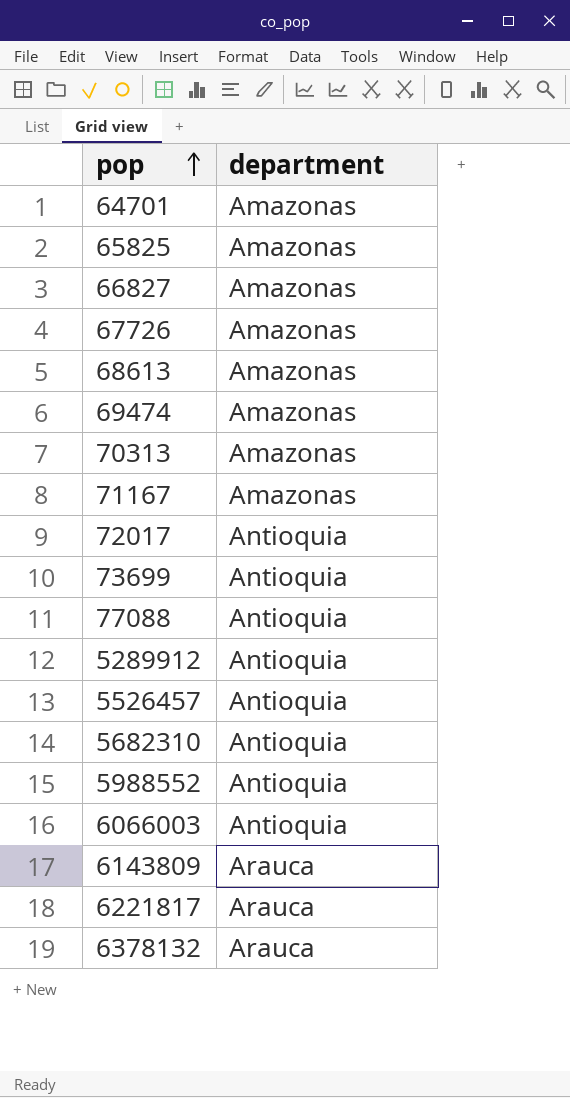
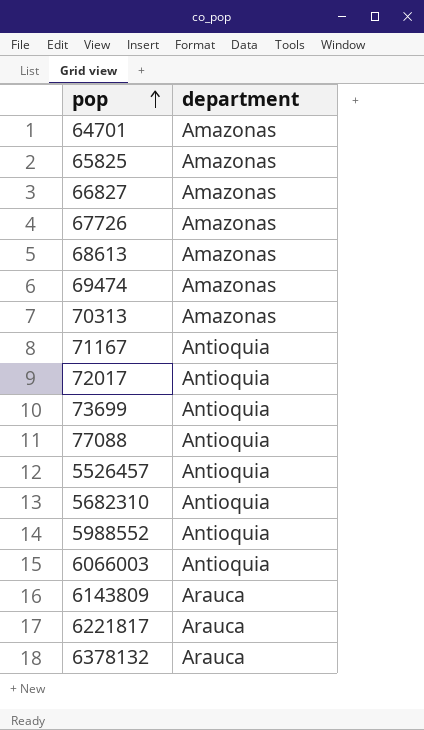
row 5289912: Antioquia -> none
71167 | department: Amazonas -> Antioquia

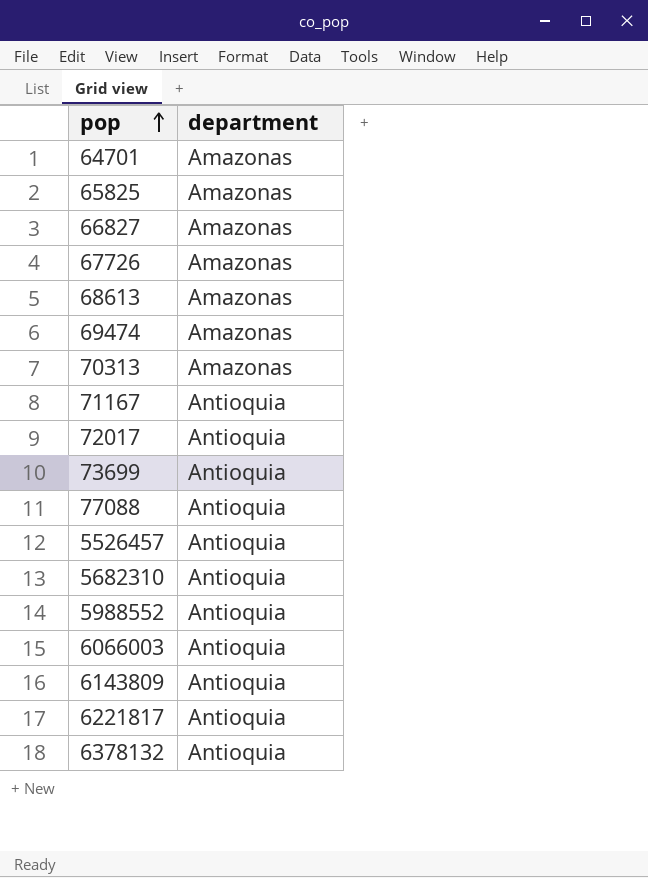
6143809 | department: Arauca -> Antioquia
6221817 | department: Arauca -> Antioquia
6378132 | department: Arauca -> Antioquia

